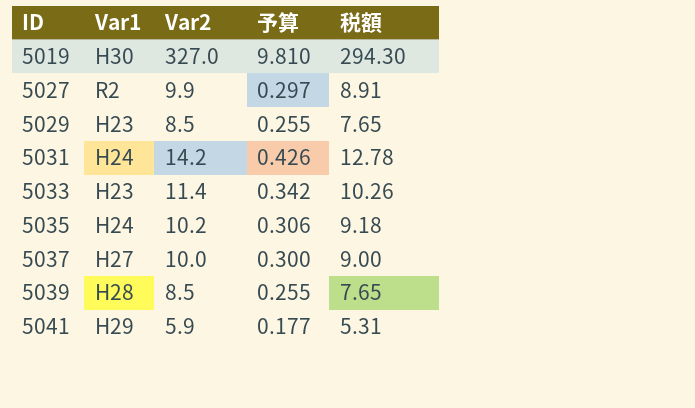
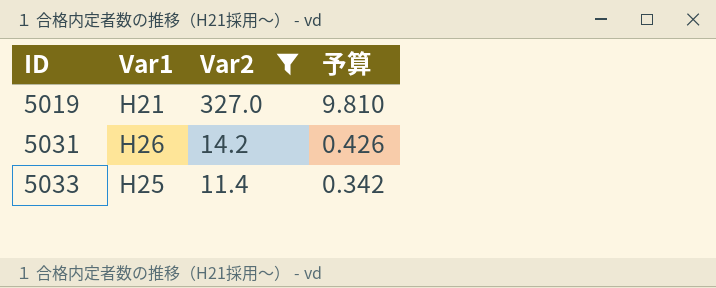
filter: none -> Var2 >= 11.4
column 税額 | formula: [Var2] * 0.9 -> none
5019 | Var1: H30 -> H21
5031 | Var1: H24 -> H26
5033 | Var1: H23 -> H25

